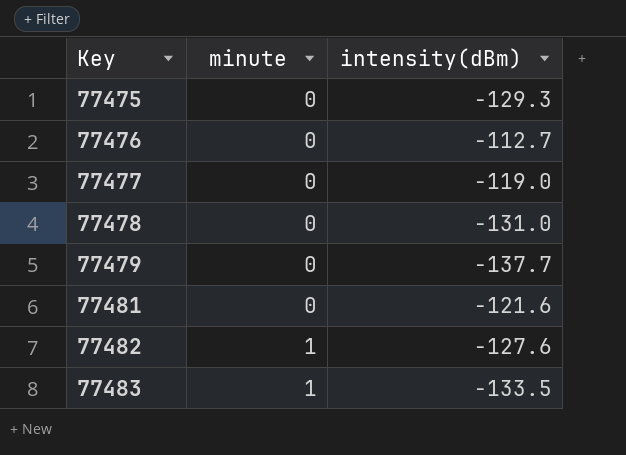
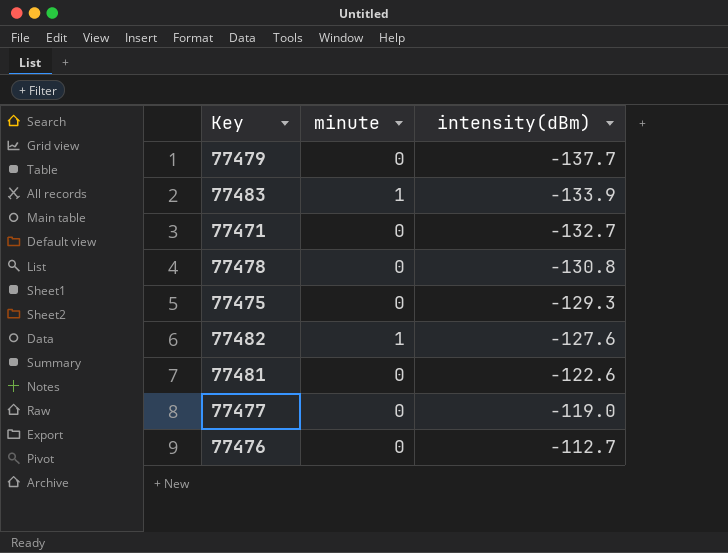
row order: Key ascending -> intensity(dBm) ascending
77483 | intensity(dBm): -133.5 -> -133.9
row 77471: none -> 0 | -132.7
77478 | intensity(dBm): -131.0 -> -130.8
77481 | intensity(dBm): -121.6 -> -122.6

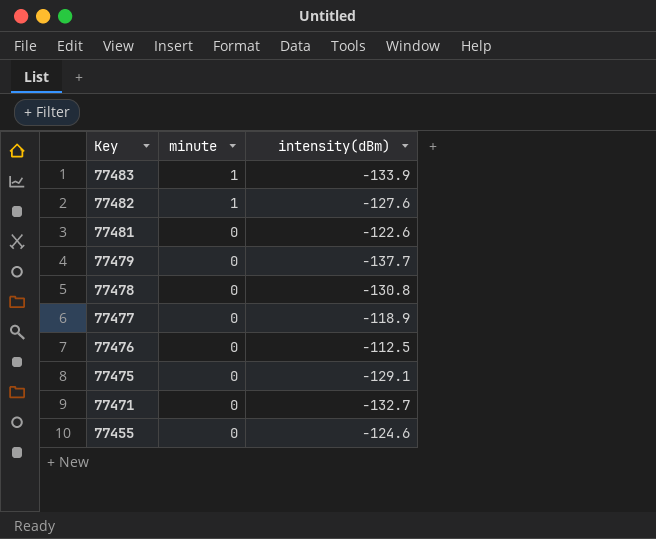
row order: intensity(dBm) ascending -> Key descending
77477 | intensity(dBm): -119.0 -> -118.9
77476 | intensity(dBm): -112.7 -> -112.5
77475 | intensity(dBm): -129.3 -> -129.1
row 77455: none -> 0 | -124.6

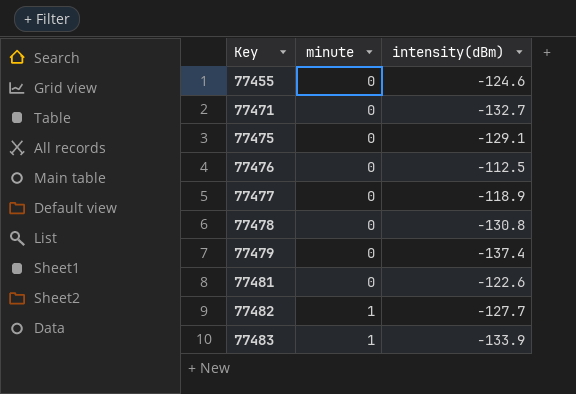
row order: Key descending -> Key ascending
77479 | intensity(dBm): -137.7 -> -137.4
77482 | intensity(dBm): -127.6 -> -127.7

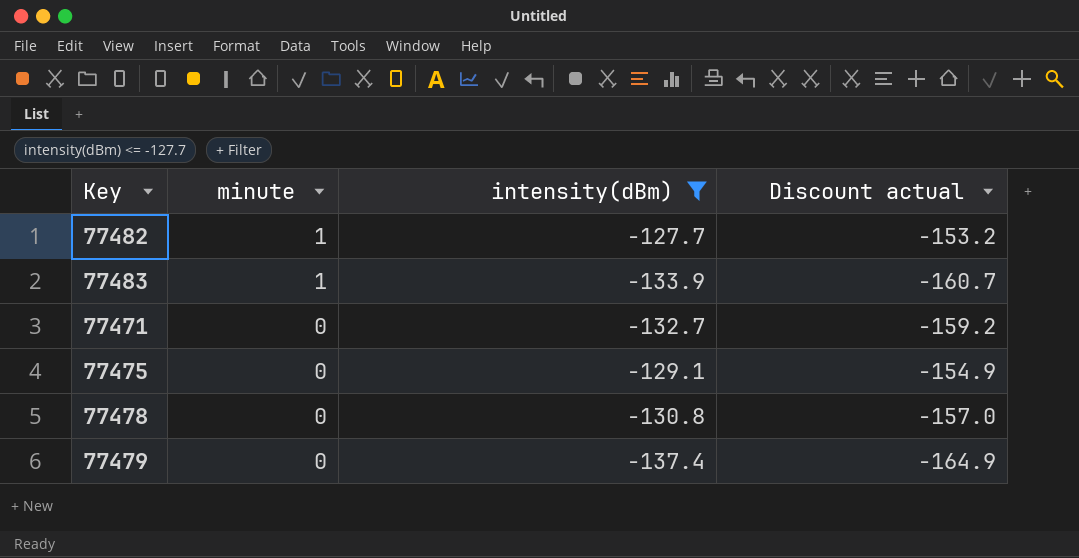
filter: none -> intensity(dBm) <= -127.7
row order: Key ascending -> minute descending
column Discount actual | formula: none -> [intensity(dBm)] * 1.2

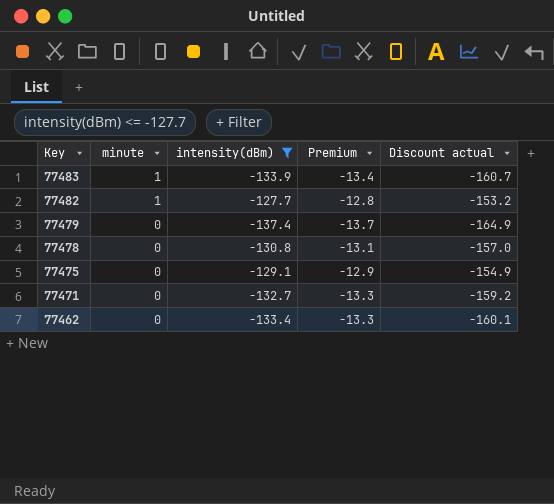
row order: minute descending -> Key descending
column Premium | formula: none -> [intensity(dBm)] * 0.1
row 77462: none -> 0 | -133.4 | -13.3 | -160.1

